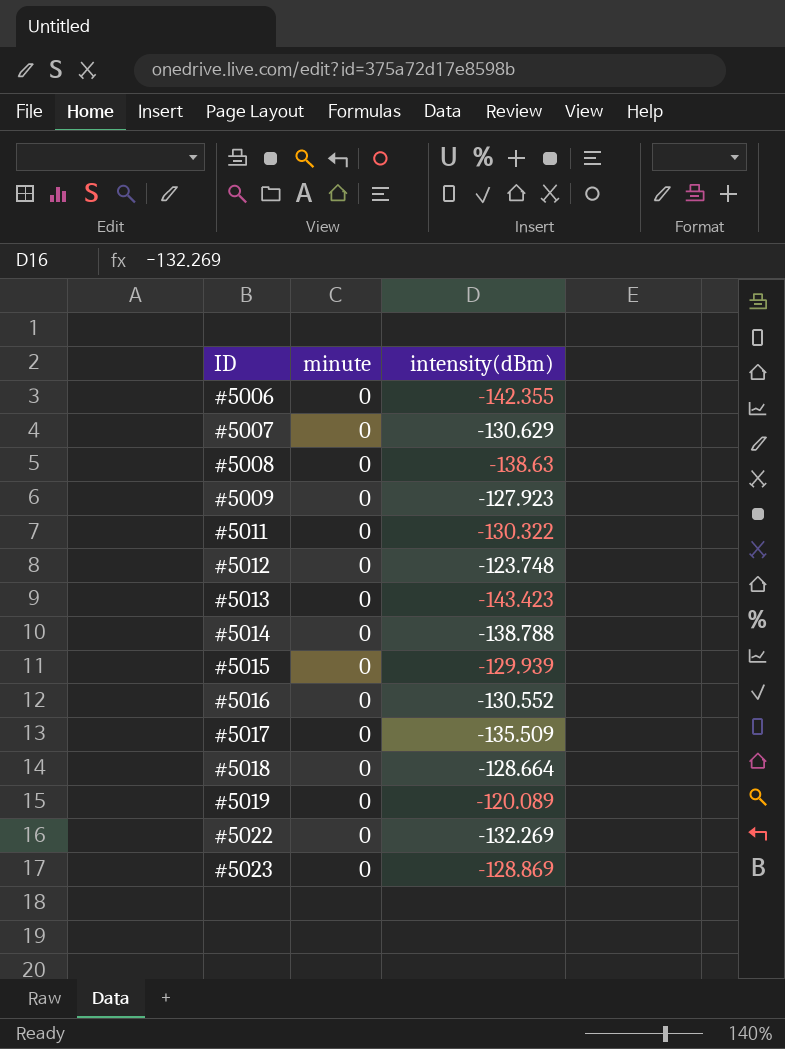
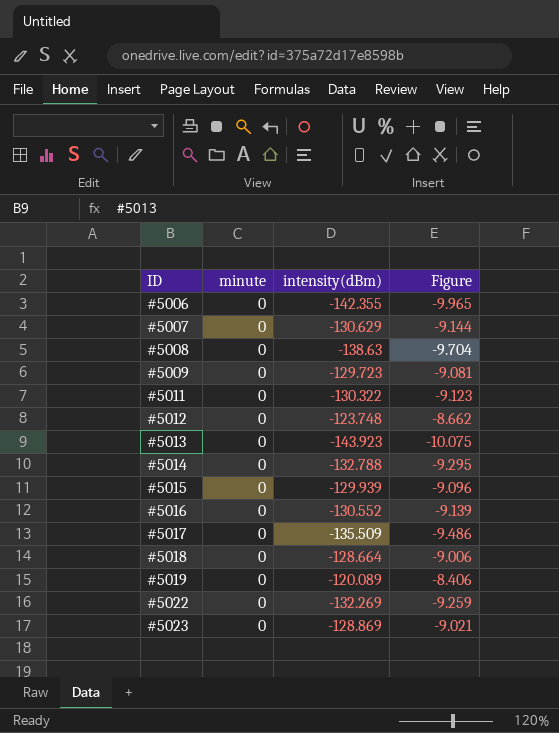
column Figure | formula: none -> [intensity(dBm)] * 0.07
#5009 | intensity(dBm): -127.923 -> -129.723
#5013 | intensity(dBm): -143.423 -> -143.923
#5014 | intensity(dBm): -138.788 -> -132.788

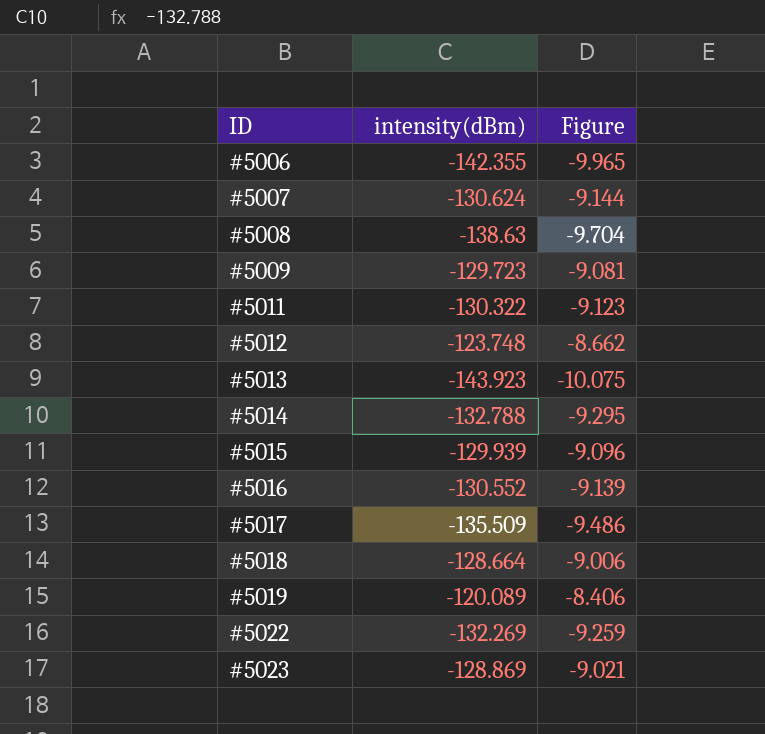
column minute | position: 2 -> none
#5007 | intensity(dBm): -130.629 -> -130.624

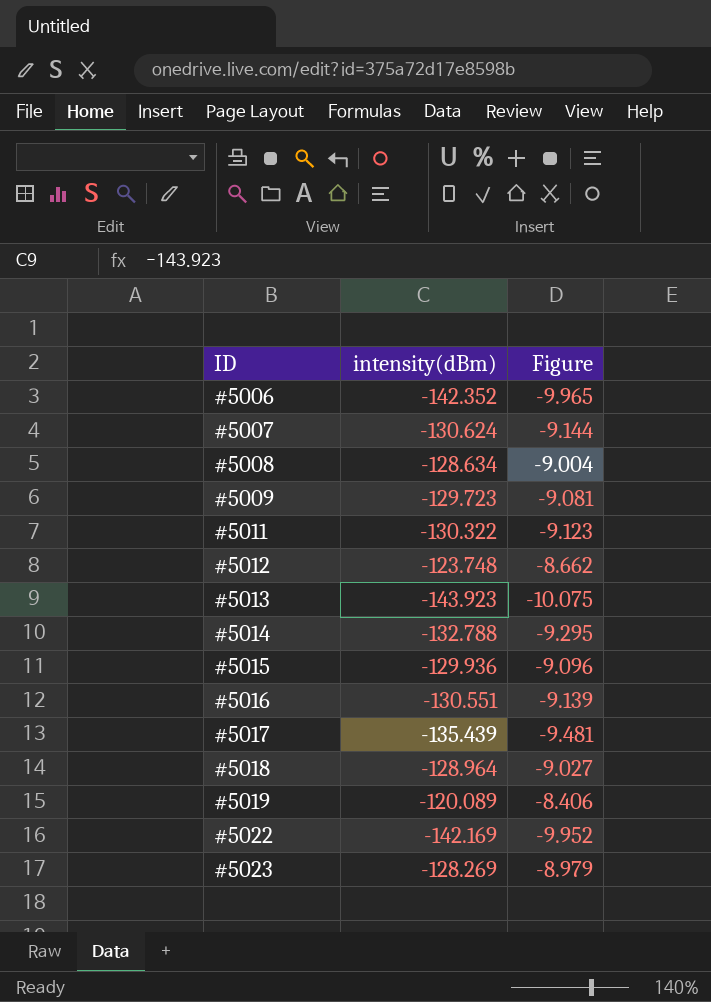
#5006 | intensity(dBm): -142.355 -> -142.352
#5008 | intensity(dBm): -138.63 -> -128.634
#5008 | Figure: -9.704 -> -9.004
#5015 | intensity(dBm): -129.939 -> -129.936
#5016 | intensity(dBm): -130.552 -> -130.551
#5017 | intensity(dBm): -135.509 -> -135.439
#5017 | Figure: -9.486 -> -9.481
#5018 | intensity(dBm): -128.664 -> -128.964
#5018 | Figure: -9.006 -> -9.027
#5022 | intensity(dBm): -132.269 -> -142.169
#5022 | Figure: -9.259 -> -9.952
#5023 | intensity(dBm): -128.869 -> -128.269
#5023 | Figure: -9.021 -> -8.979

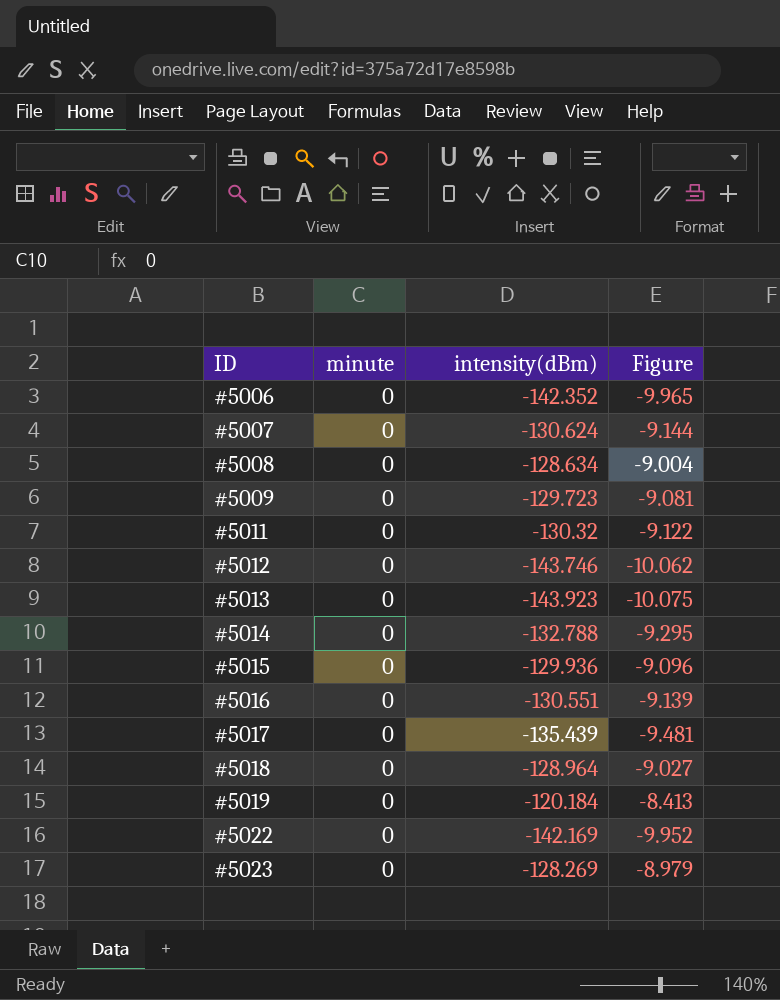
column minute | position: none -> 2
#5011 | intensity(dBm): -130.322 -> -130.32
#5011 | Figure: -9.123 -> -9.122
#5012 | intensity(dBm): -123.748 -> -143.746
#5012 | Figure: -8.662 -> -10.062
#5019 | intensity(dBm): -120.089 -> -120.184
#5019 | Figure: -8.406 -> -8.413

